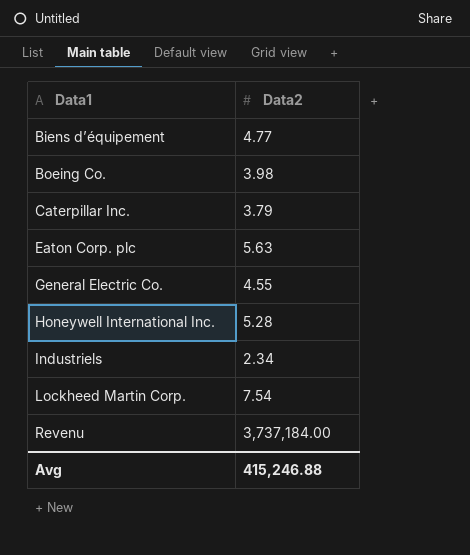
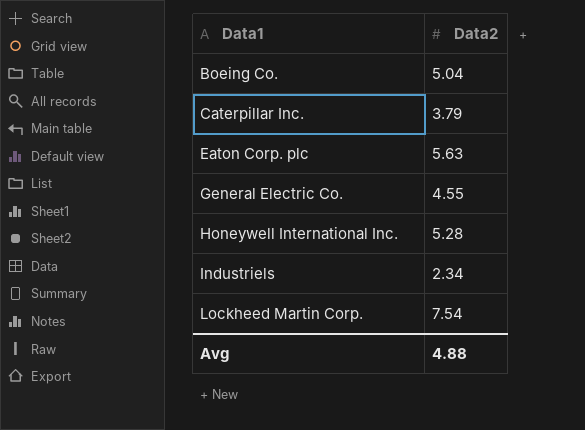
row Biens d’équipement: 4.77 -> none
row Revenu: 3,737,184.00 -> none
Boeing Co. | Data2: 3.98 -> 5.04
Avg | Data2: 415,246.88 -> 4.88

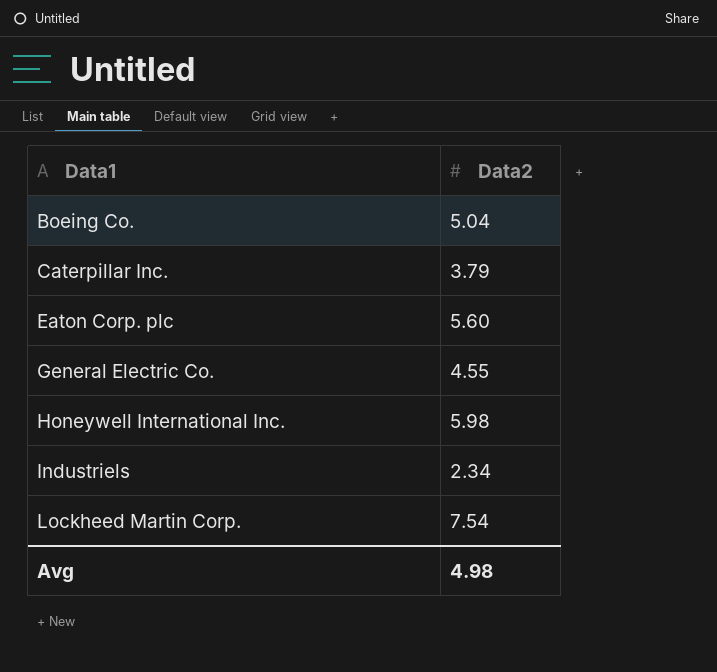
Eaton Corp. plc | Data2: 5.63 -> 5.60
Honeywell International Inc. | Data2: 5.28 -> 5.98
Avg | Data2: 4.88 -> 4.98

